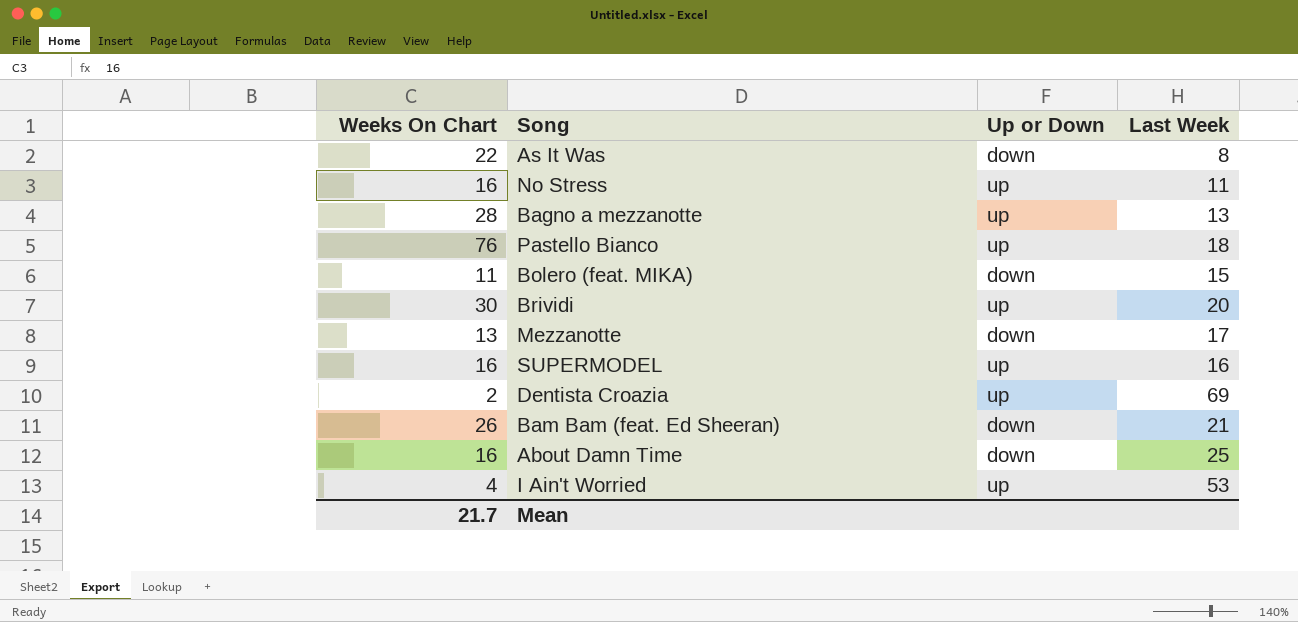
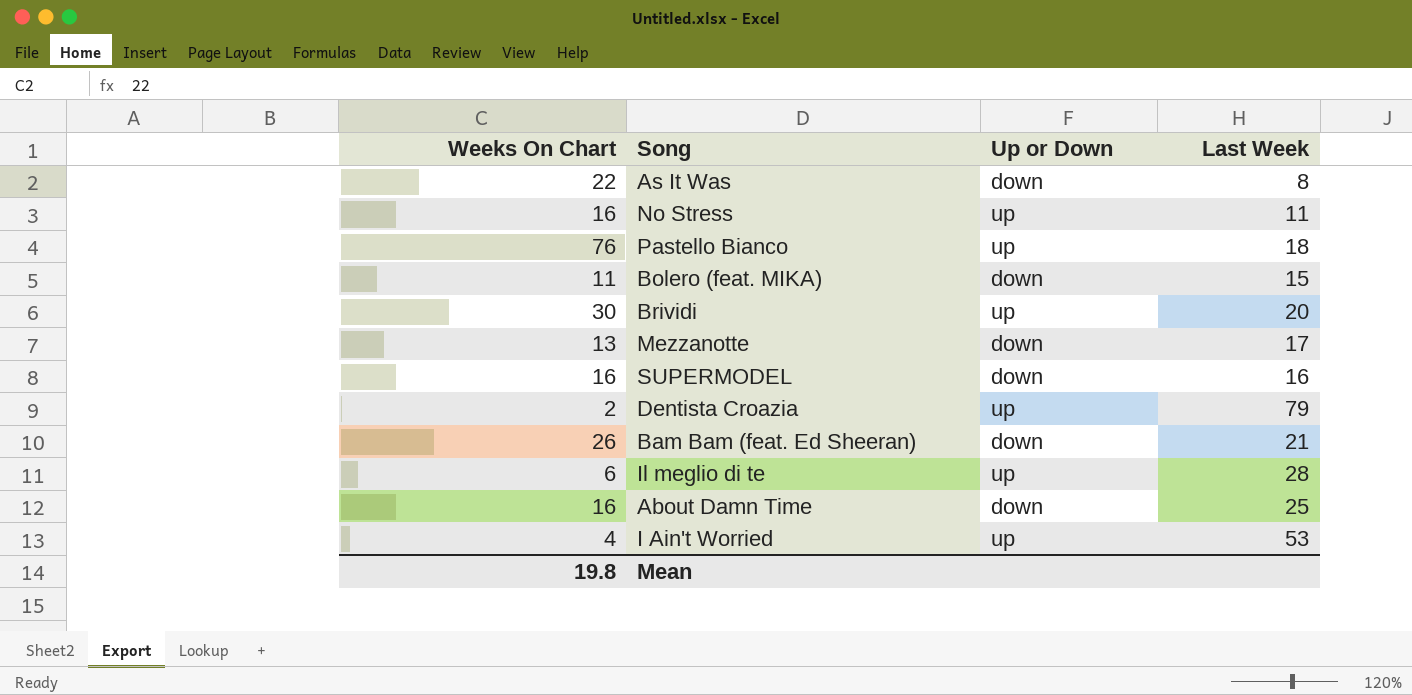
row Bagno a mezzanotte: 28 | up | 13 -> none
SUPERMODEL | Up or Down: up -> down
Dentista Croazia | Last Week: 69 -> 79
row Il meglio di te: none -> 6 | up | 28
Mean | Weeks On Chart: 21.7 -> 19.8

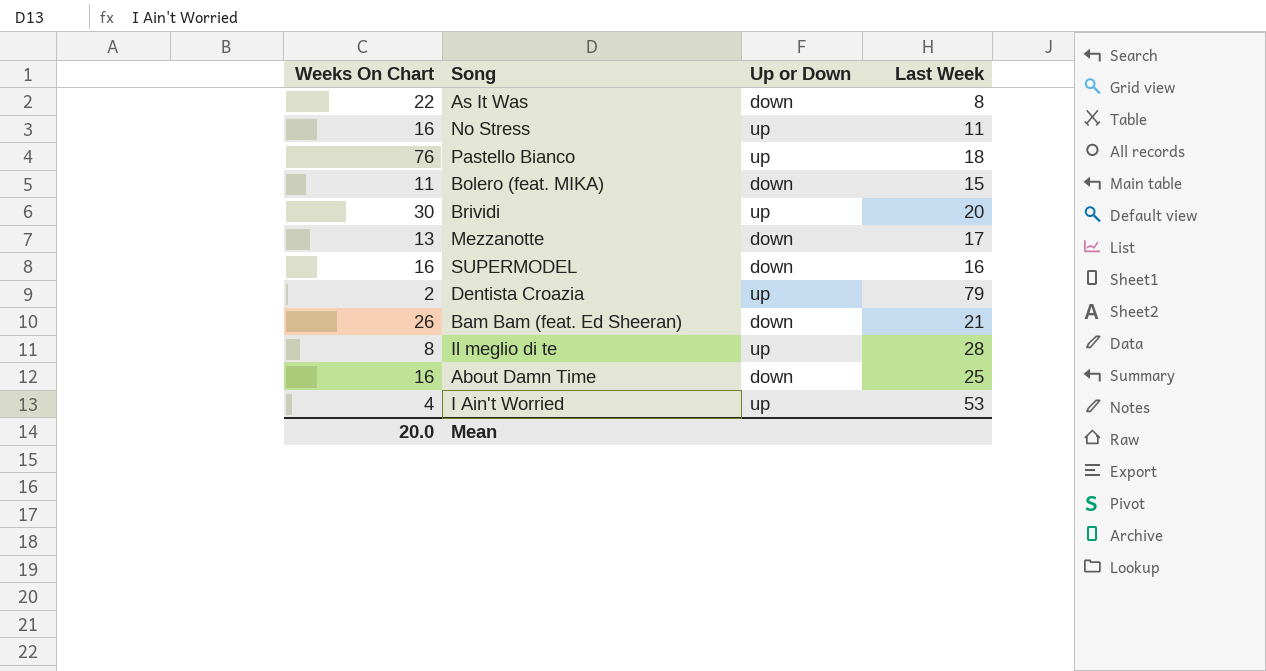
Il meglio di te | Weeks On Chart: 6 -> 8
Mean | Weeks On Chart: 19.8 -> 20.0

